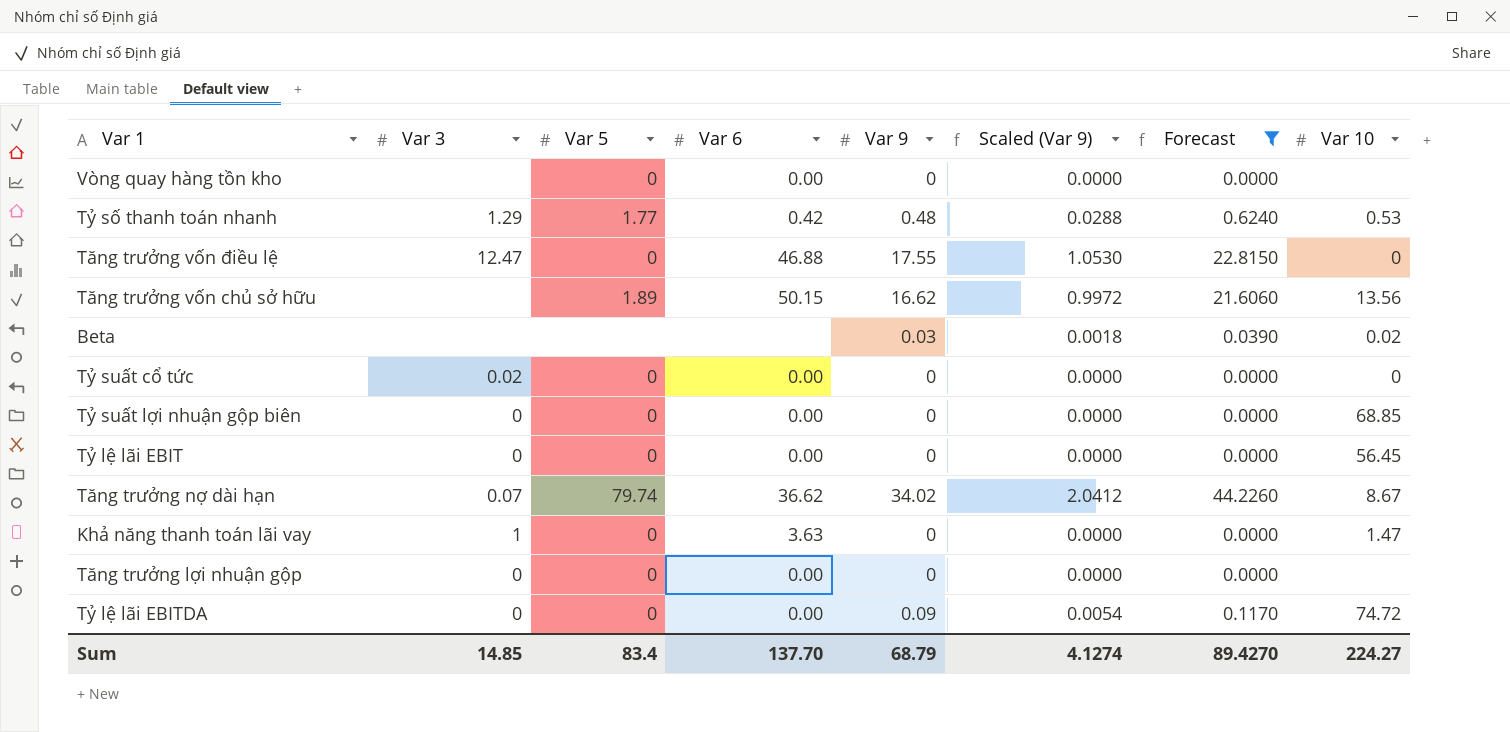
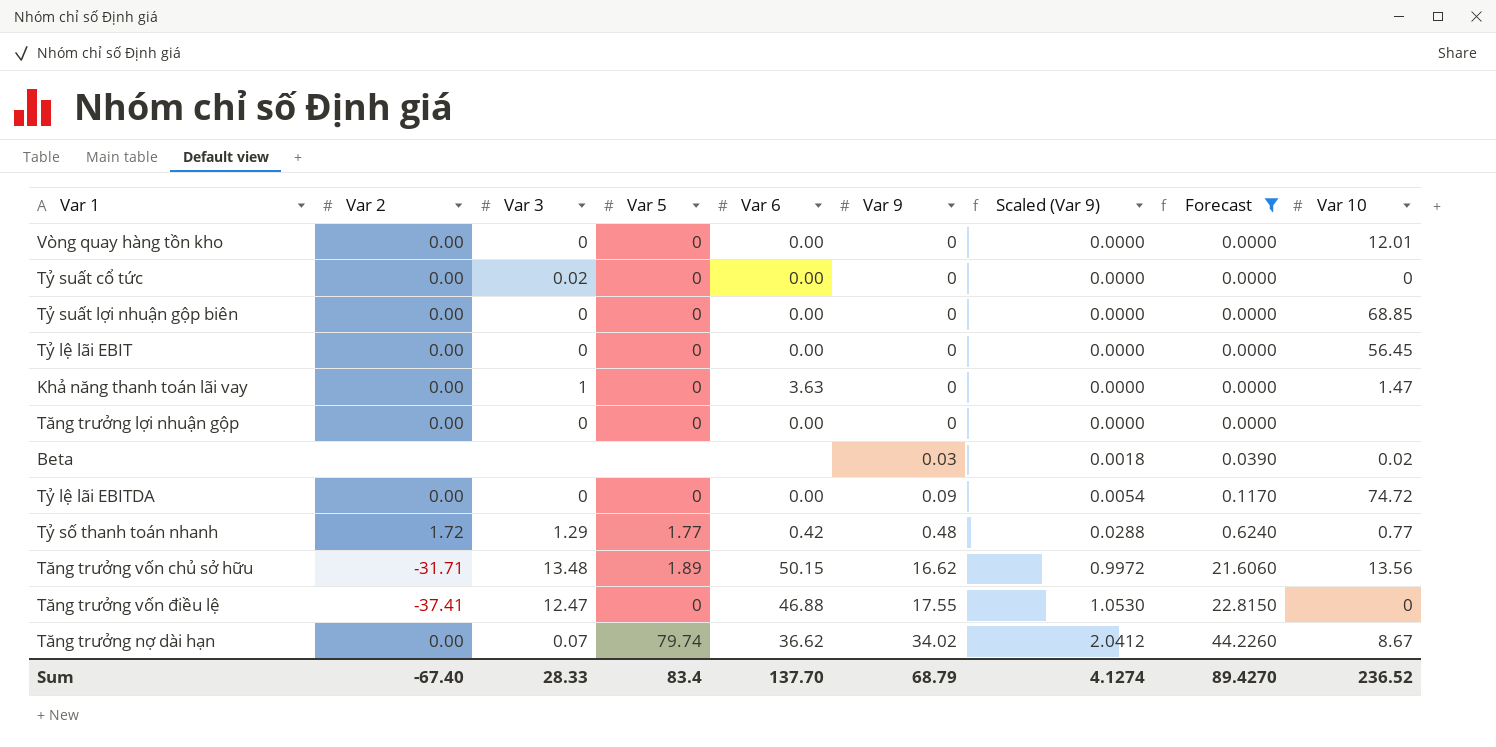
row order: none -> Var 9 ascending
column Var 2 | position: none -> 2
Vòng quay hàng tồn kho | Var 3: none -> 0
Vòng quay hàng tồn kho | Var 10: none -> 12.01
Tỷ số thanh toán nhanh | Var 10: 0.53 -> 0.77
Tăng trưởng vốn chủ sở hữu | Var 3: none -> 13.48
Sum | Var 3: 14.85 -> 28.33
Sum | Var 10: 224.27 -> 236.52

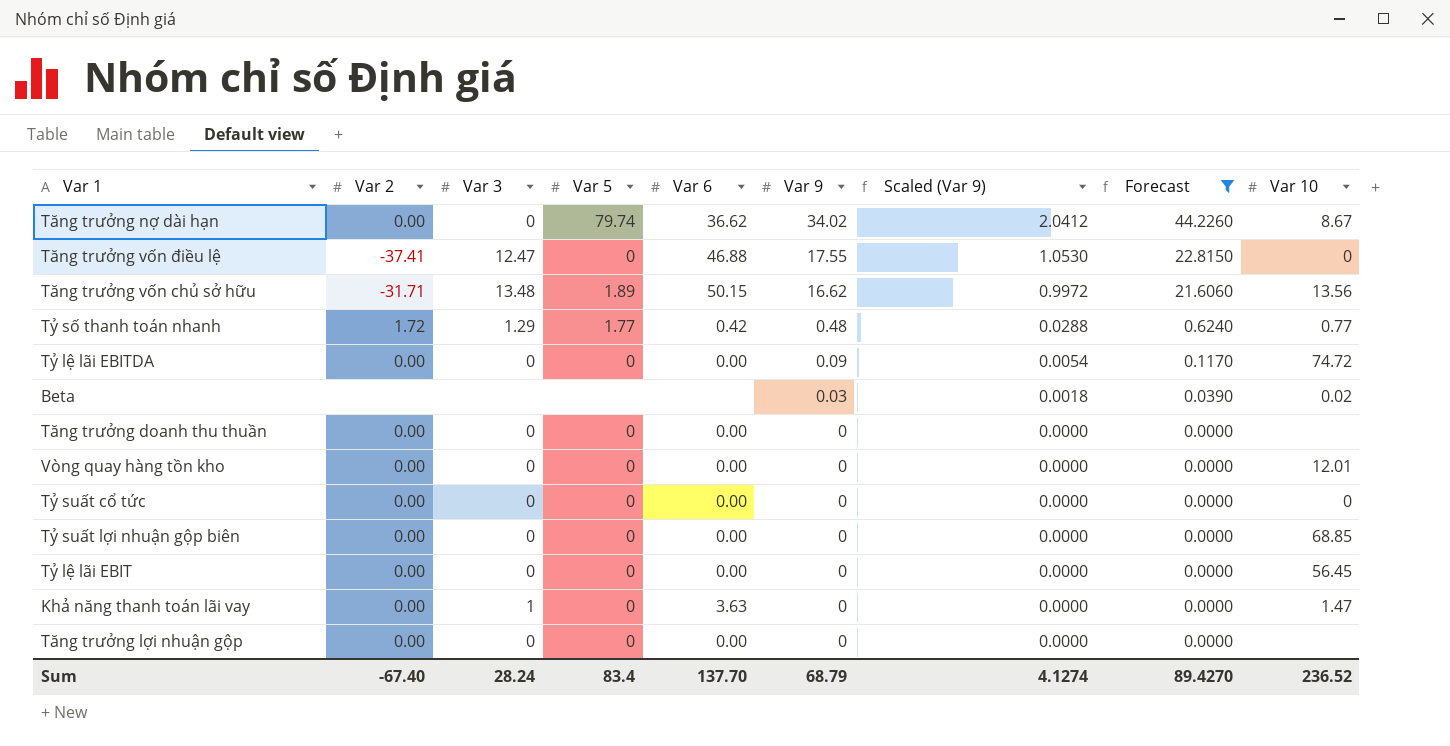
row order: Var 9 ascending -> Var 9 descending
Tăng trưởng nợ dài hạn | Var 3: 0.07 -> 0
row Tăng trưởng doanh thu thuần: none -> 0.00 | 0 | 0 | 0.00 | 0 | 0.0000 | 0.0000 | none
Tỷ suất cổ tức | Var 3: 0.02 -> 0
Sum | Var 3: 28.33 -> 28.24

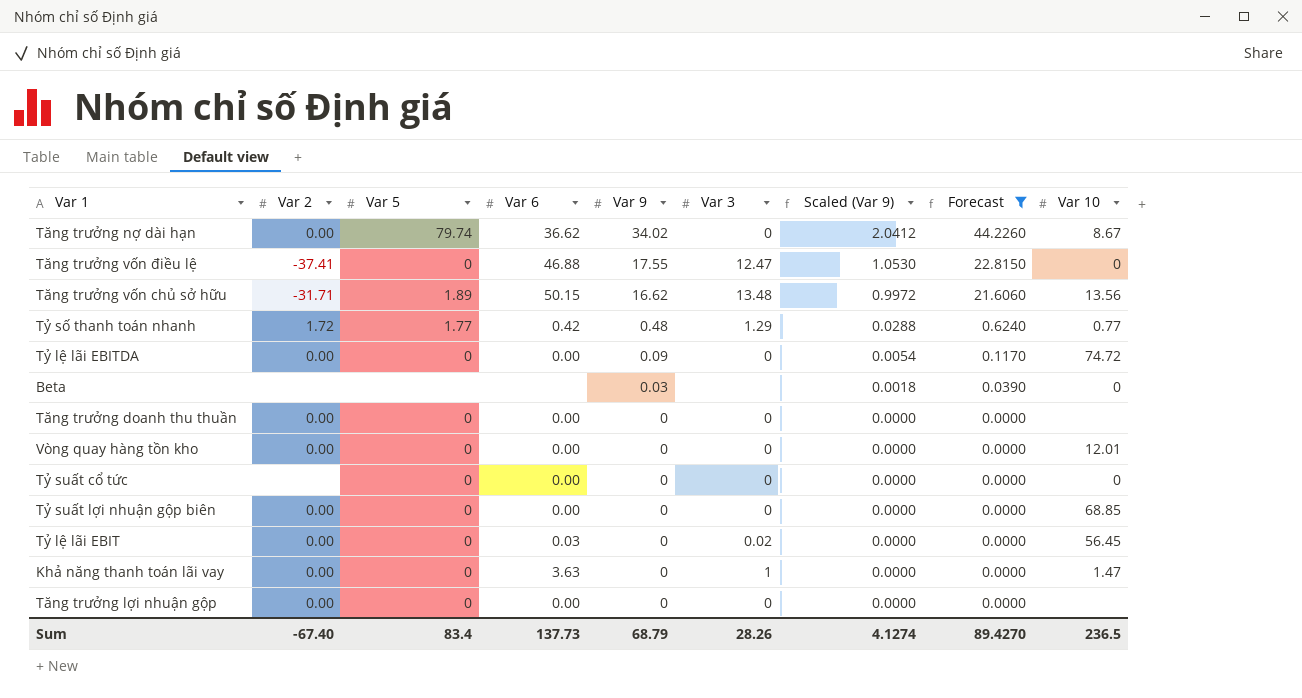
column Var 3 | position: 3 -> 6
Beta | Var 10: 0.02 -> 0
Tỷ suất cổ tức | Var 2: 0.00 -> none
Tỷ lệ lãi EBIT | Var 6: 0.00 -> 0.03
Tỷ lệ lãi EBIT | Var 3: 0 -> 0.02
Sum | Var 6: 137.70 -> 137.73
Sum | Var 3: 28.24 -> 28.26
Sum | Var 10: 236.52 -> 236.5

